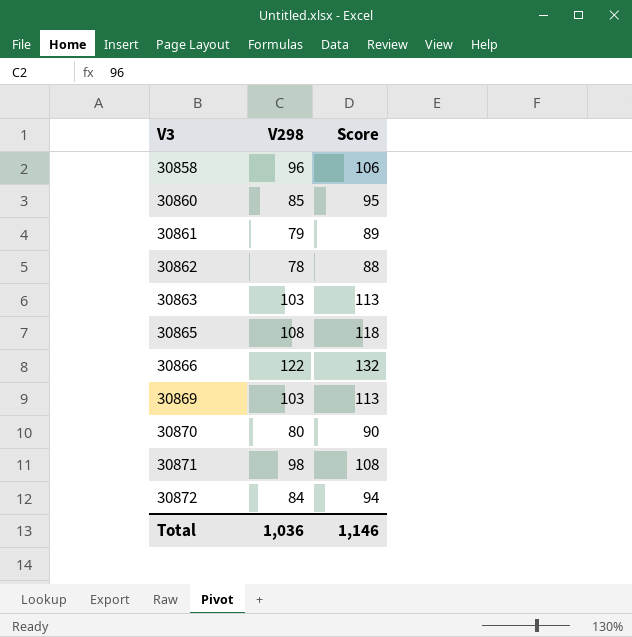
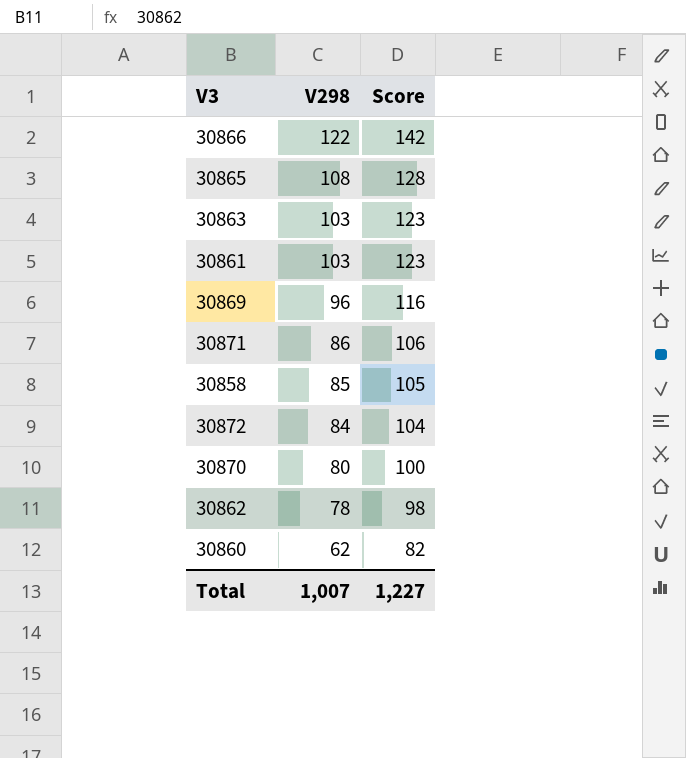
row order: V3 ascending -> V298 descending
column Score | formula: [V298] + 10 -> [V298] + 20
30861 | V298: 79 -> 103
30869 | V298: 103 -> 96
30871 | V298: 98 -> 86
30858 | V298: 96 -> 85
30860 | V298: 85 -> 62
Total | V298: 1,036 -> 1,007
Total | Score: 1,146 -> 1,227

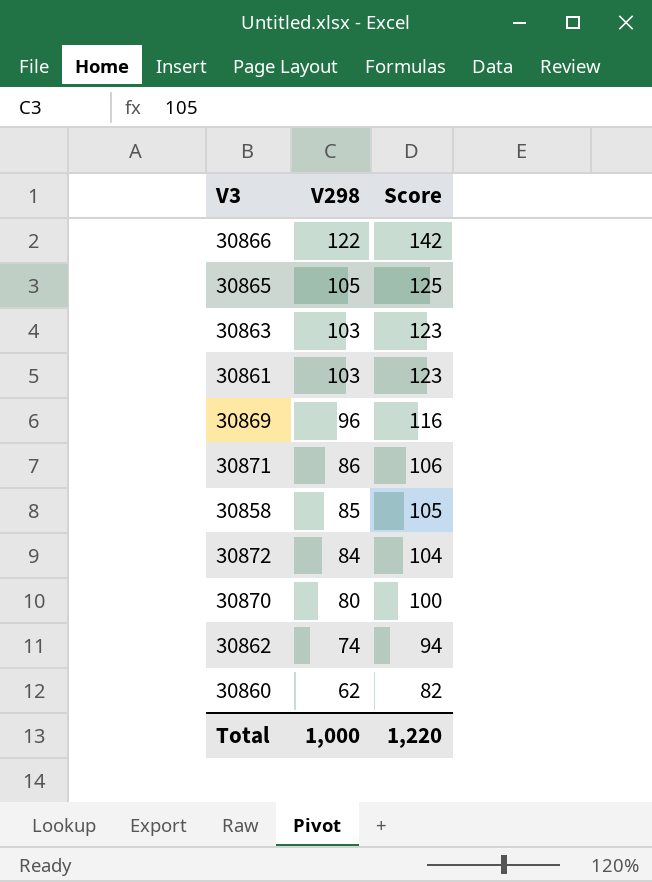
30865 | V298: 108 -> 105
30865 | Score: 128 -> 125
30862 | V298: 78 -> 74
30862 | Score: 98 -> 94
Total | V298: 1,007 -> 1,000
Total | Score: 1,227 -> 1,220

